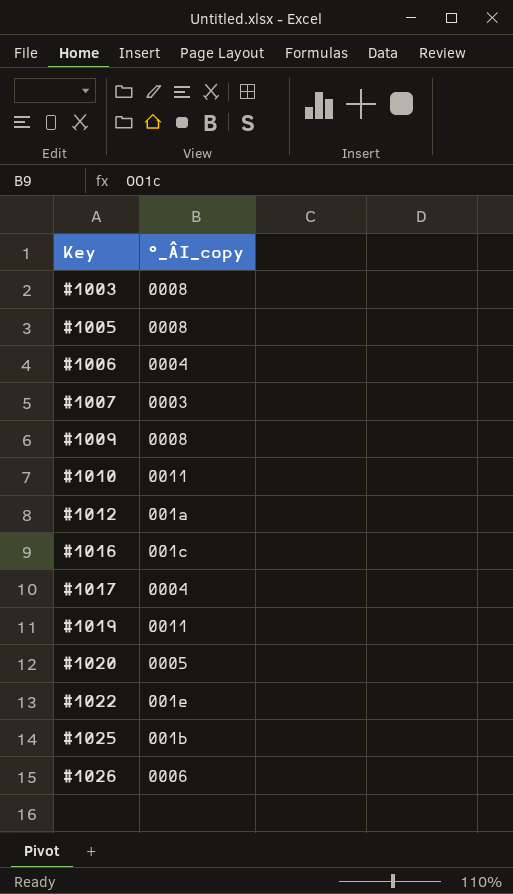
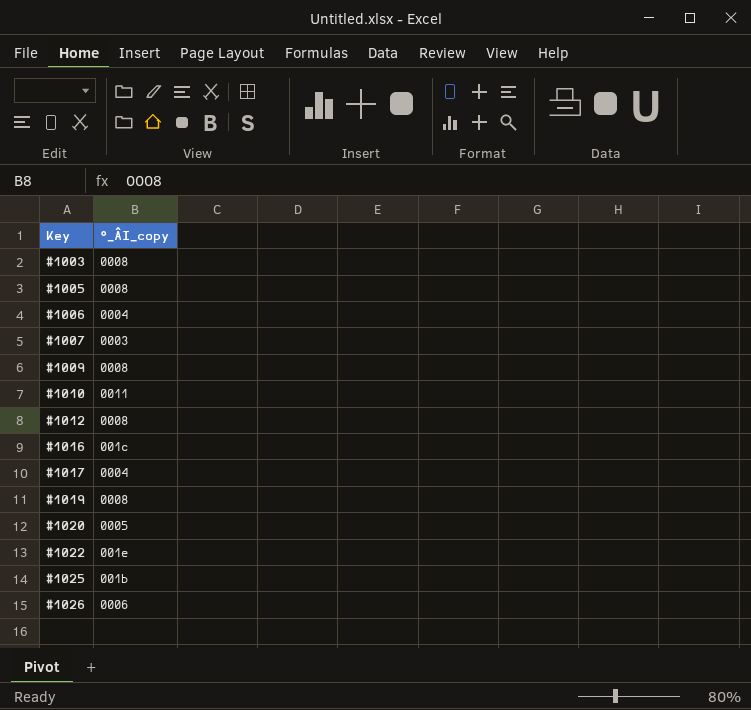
#1012 | °_ÂI_copy: 001a -> 0008
#1019 | °_ÂI_copy: 0011 -> 0008

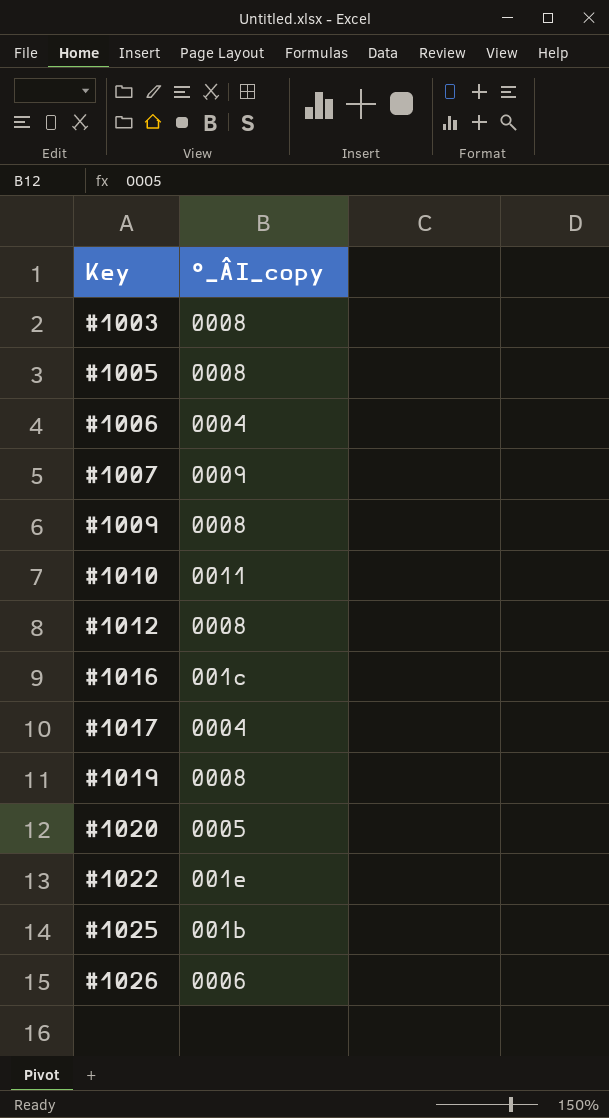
#1007 | °_ÂI_copy: 0003 -> 0009

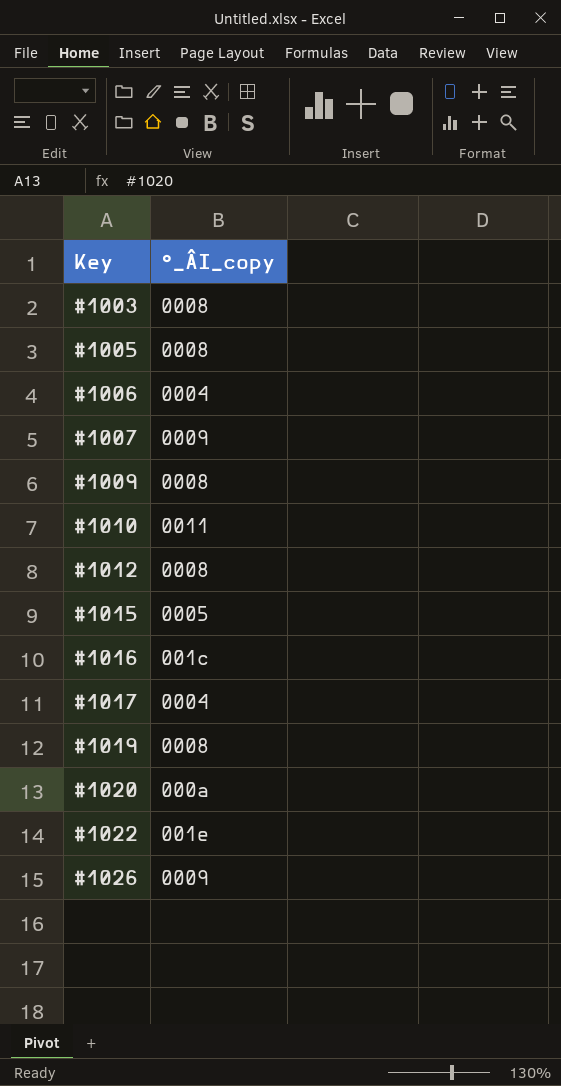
row #1025: 001b -> none
row #1015: none -> 0005
#1020 | °_ÂI_copy: 0005 -> 000a
#1026 | °_ÂI_copy: 0006 -> 0009

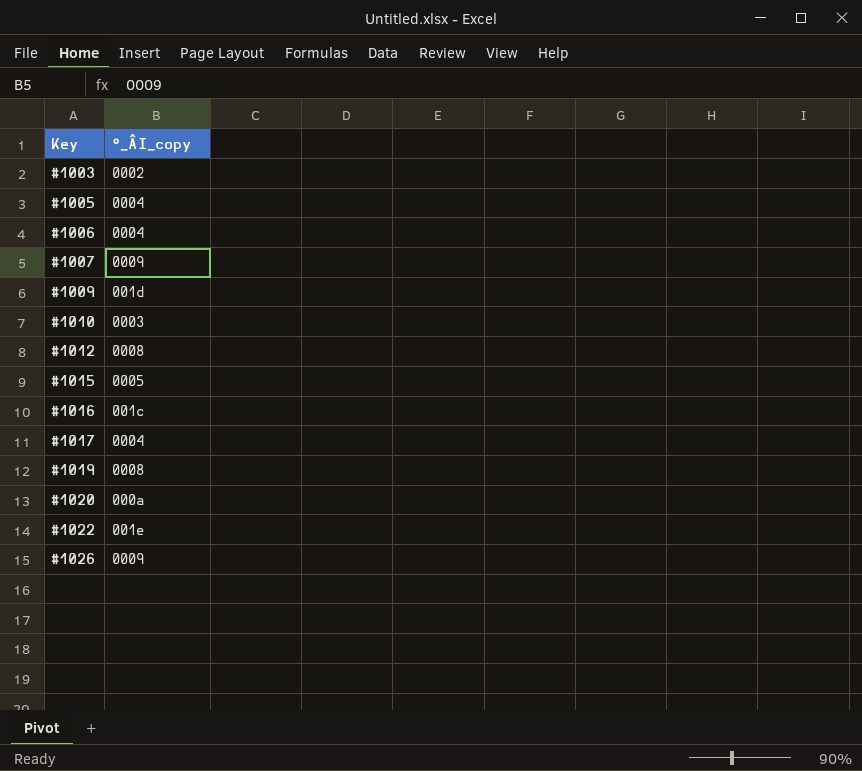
#1003 | °_ÂI_copy: 0008 -> 0002
#1005 | °_ÂI_copy: 0008 -> 0004
#1009 | °_ÂI_copy: 0008 -> 001d
#1010 | °_ÂI_copy: 0011 -> 0003

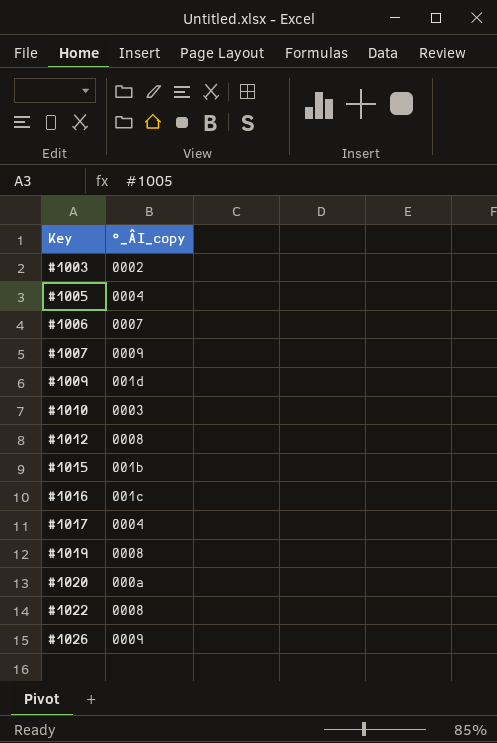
#1006 | °_ÂI_copy: 0004 -> 0007
#1015 | °_ÂI_copy: 0005 -> 001b
#1022 | °_ÂI_copy: 001e -> 0008

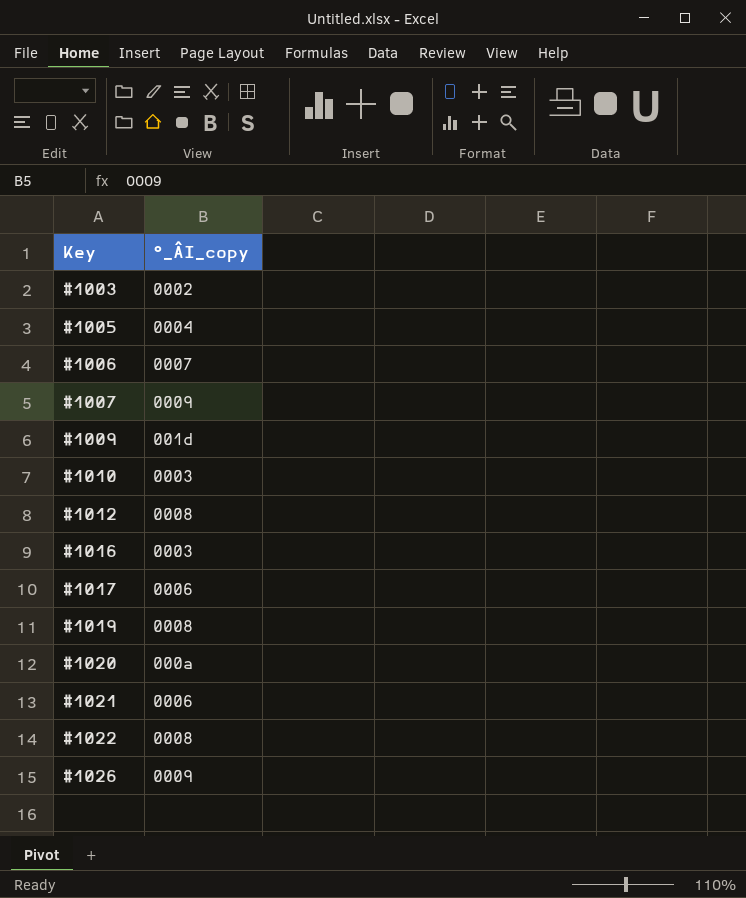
row #1015: 001b -> none
#1016 | °_ÂI_copy: 001c -> 0003
#1017 | °_ÂI_copy: 0004 -> 0006
row #1021: none -> 0006

